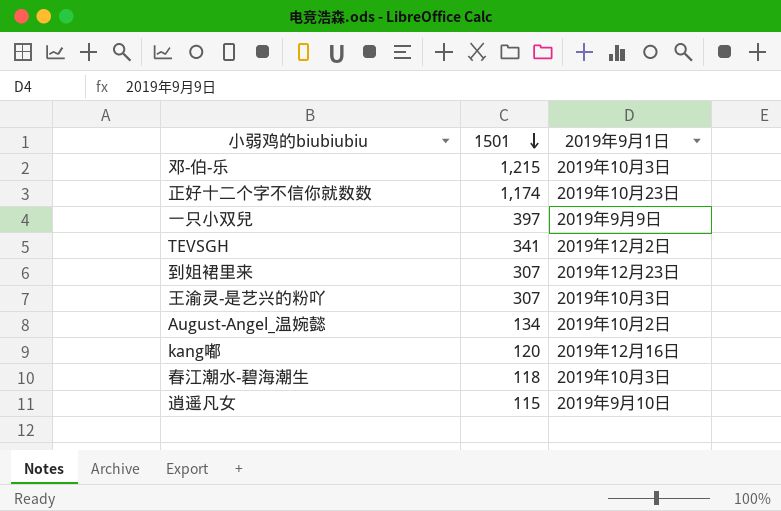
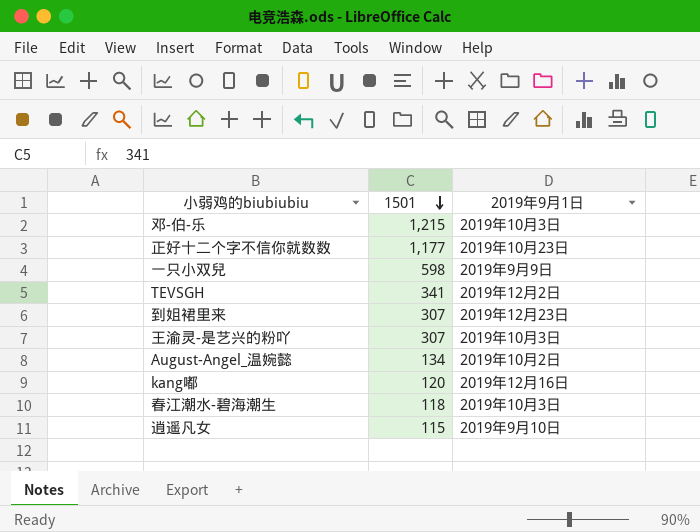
正好十二个字不信你就数数 | 1501: 1,174 -> 1,177
一只小双兒 | 1501: 397 -> 598

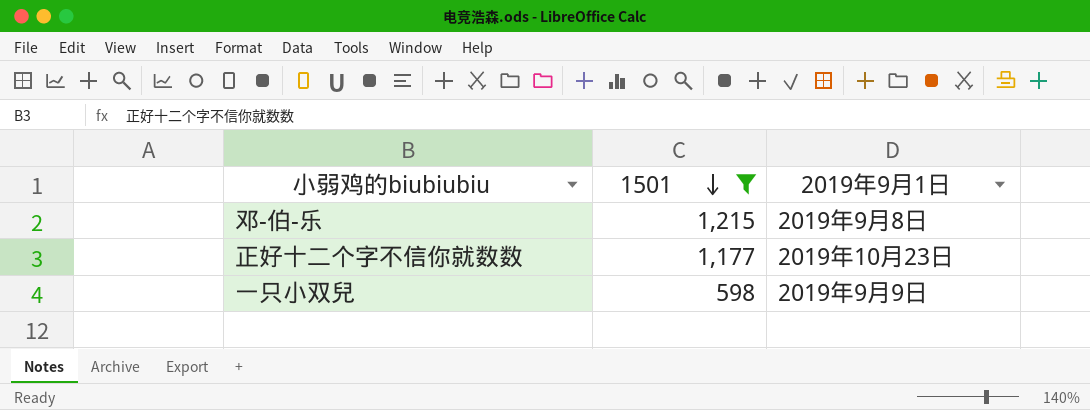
filter: none -> 1501 >= 598
邓-伯-乐 | 2019年9月1日: 2019年10月3日 -> 2019年9月8日

